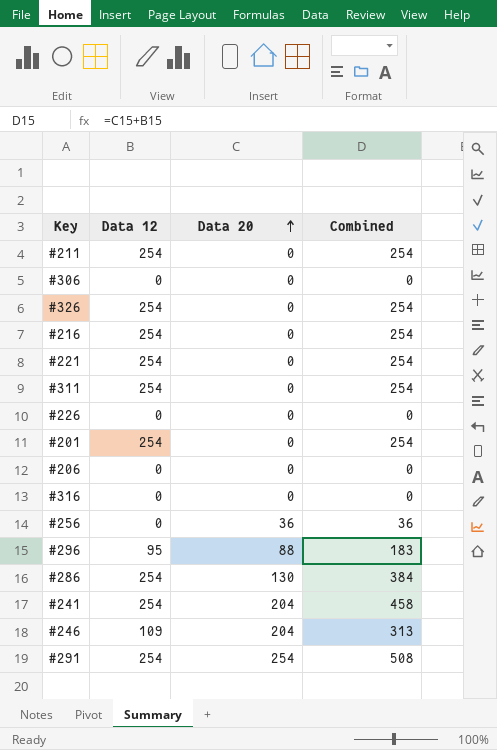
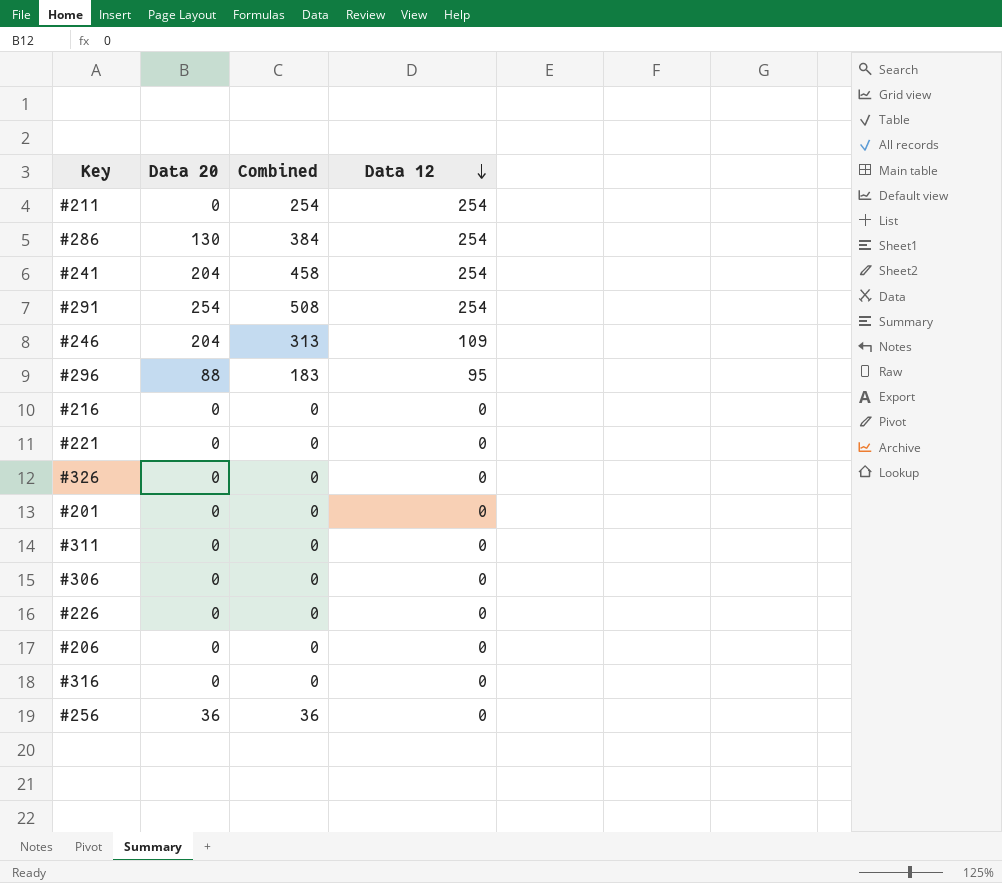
row order: Data 20 ascending -> Data 12 descending
column Data 12 | position: 2 -> 4
#216 | Combined: 254 -> 0
#216 | Data 12: 254 -> 0
#221 | Combined: 254 -> 0
#221 | Data 12: 254 -> 0
#326 | Combined: 254 -> 0
#326 | Data 12: 254 -> 0
#201 | Combined: 254 -> 0
#201 | Data 12: 254 -> 0
#311 | Combined: 254 -> 0
#311 | Data 12: 254 -> 0

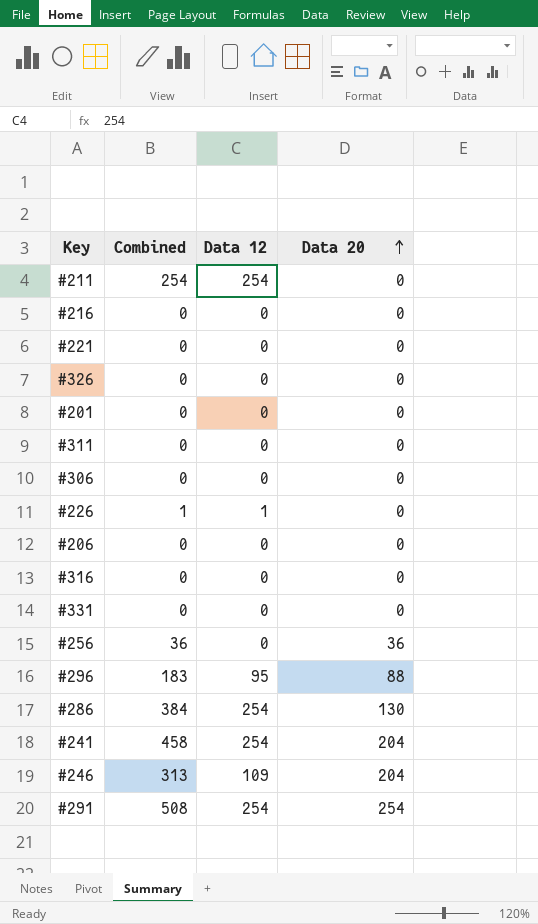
row order: Data 12 descending -> Data 20 ascending
column Data 20 | position: 2 -> 4
#226 | Combined: 0 -> 1
#226 | Data 12: 0 -> 1
row #331: none -> 0 | 0 | 0

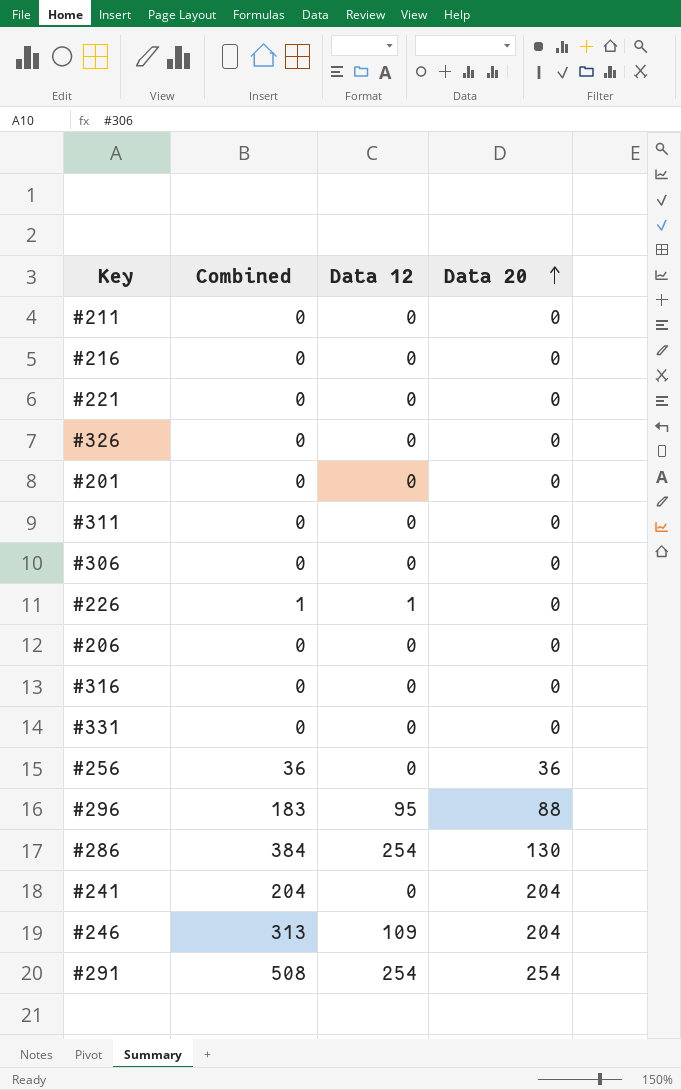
#211 | Combined: 254 -> 0
#211 | Data 12: 254 -> 0
#241 | Combined: 458 -> 204
#241 | Data 12: 254 -> 0

